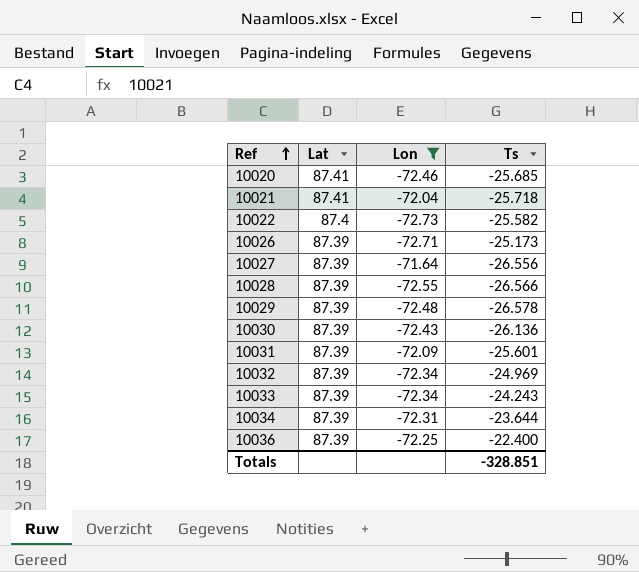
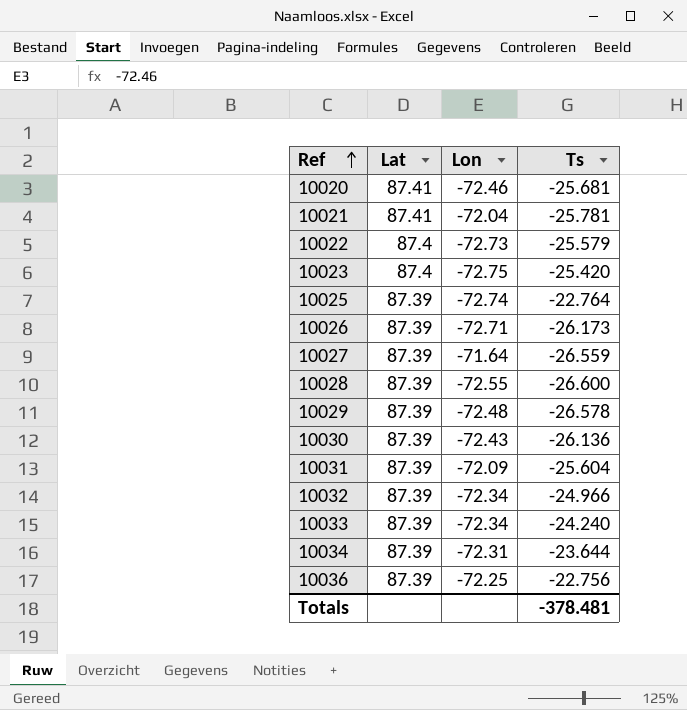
filter: Lon >= -72.73 -> none
10020 | Ts: -25.685 -> -25.681
10021 | Ts: -25.718 -> -25.781
10022 | Ts: -25.582 -> -25.579
10026 | Ts: -25.173 -> -26.173
10027 | Ts: -26.556 -> -26.559
10028 | Ts: -26.566 -> -26.600
10031 | Ts: -25.601 -> -25.604
10032 | Ts: -24.969 -> -24.966
10033 | Ts: -24.243 -> -24.240
10036 | Ts: -22.400 -> -22.756
Totals | Ts: -328.851 -> -378.481

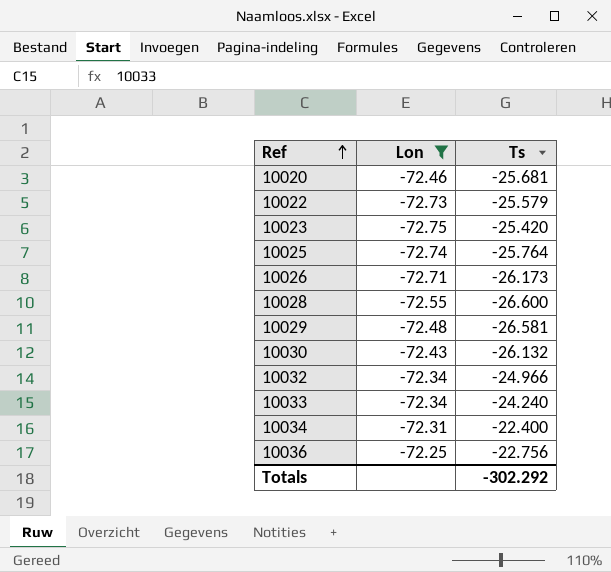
filter: none -> Lon <= -72.25
column Lat | position: 2 -> none
10025 | Ts: -22.764 -> -25.764
10029 | Ts: -26.578 -> -26.581
10030 | Ts: -26.136 -> -26.132
10034 | Ts: -23.644 -> -22.400
Totals | Ts: -378.481 -> -302.292

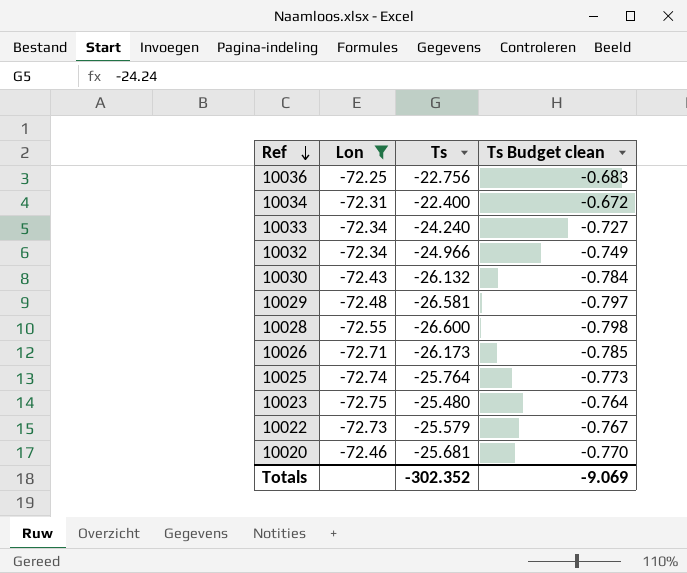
row order: Ref ascending -> Ref descending
column Ts Budget clean | formula: none -> [Ts] * 0.03
10023 | Ts: -25.420 -> -25.480
Totals | Ts: -302.292 -> -302.352

